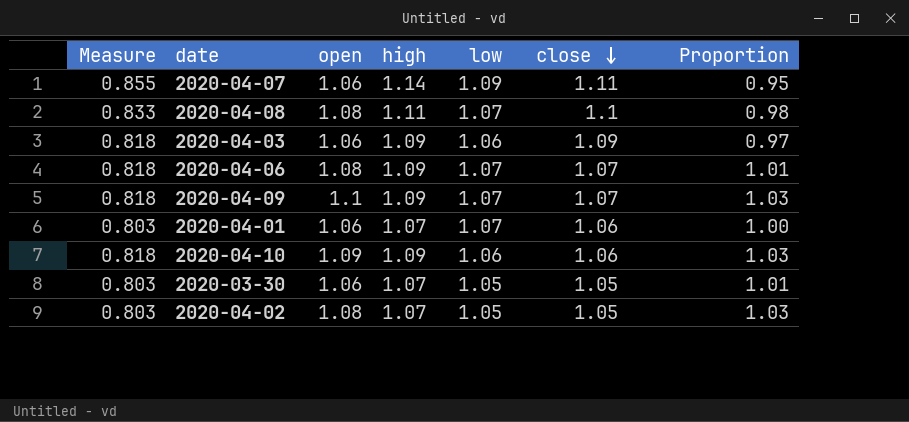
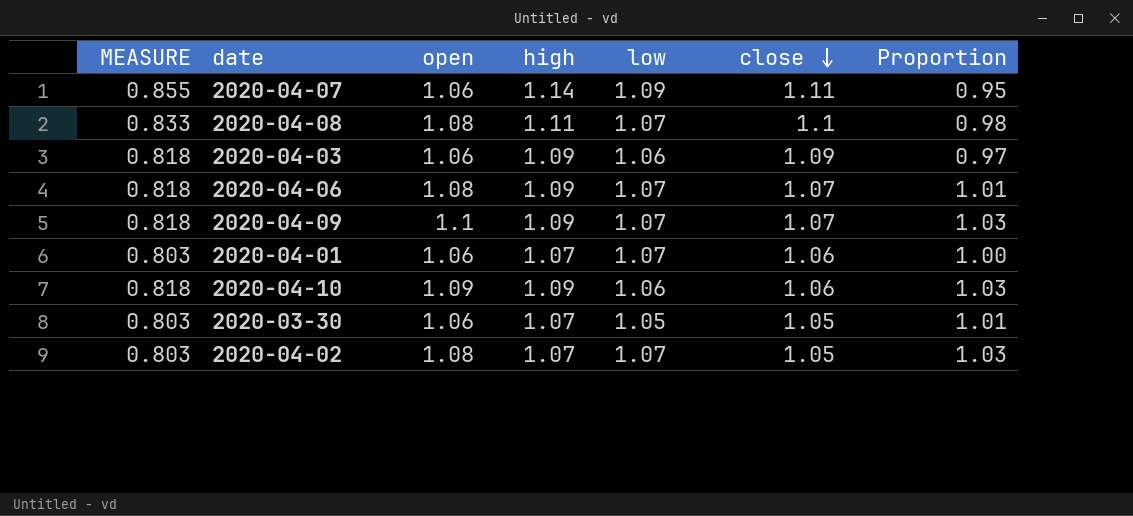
column name: Measure -> MEASURE
2020-04-02 | low: 1.05 -> 1.07

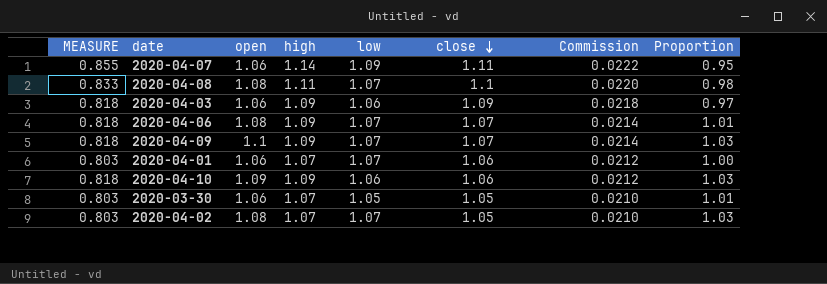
column Commission | formula: none -> [close] * 0.02

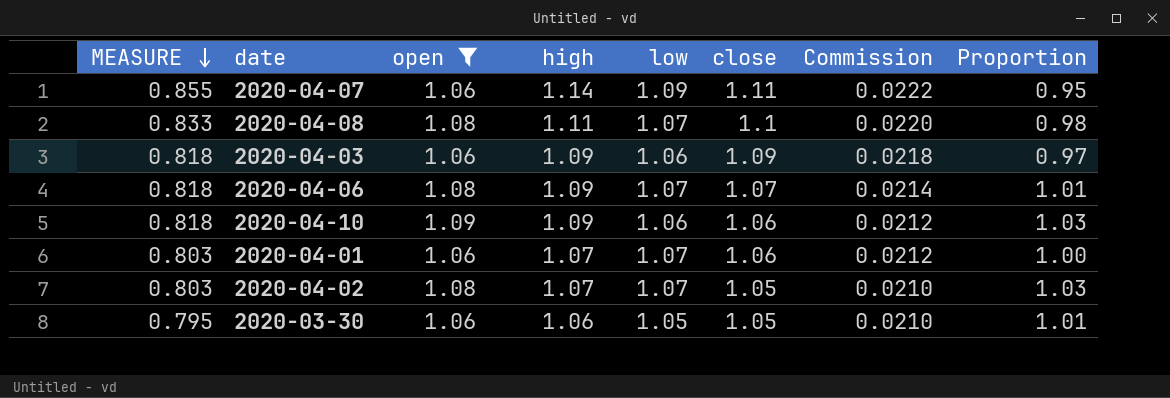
filter: none -> open != 1.1
row order: close descending -> MEASURE descending
2020-03-30 | MEASURE: 0.803 -> 0.795
2020-03-30 | high: 1.07 -> 1.06

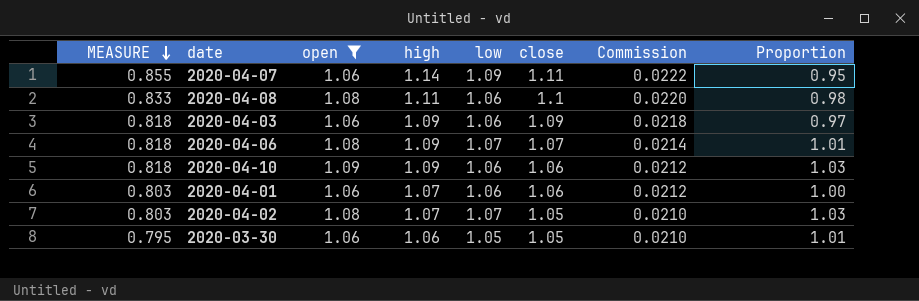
2020-04-08 | low: 1.07 -> 1.06
2020-04-01 | low: 1.07 -> 1.06

